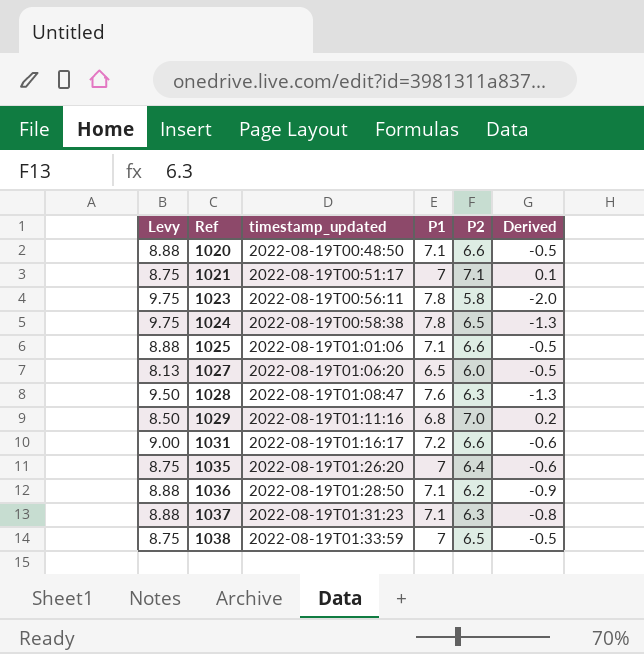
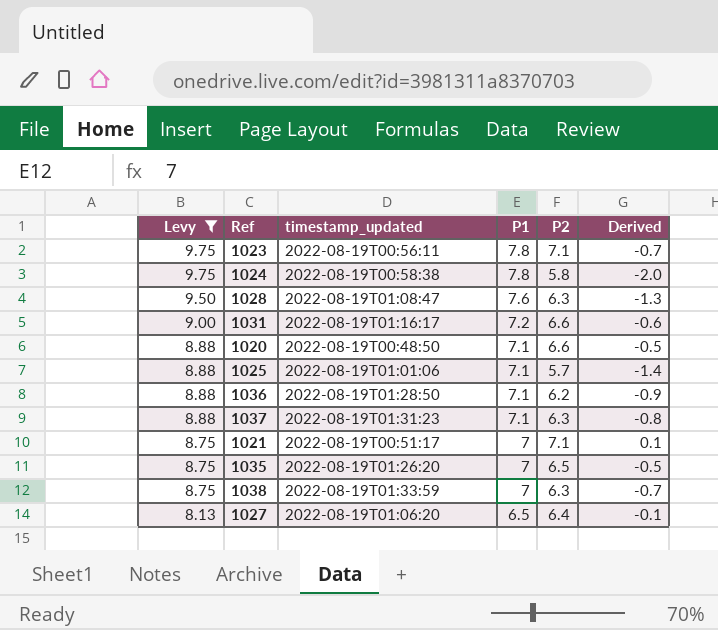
filter: none -> Levy != 8.50
row order: Ref ascending -> Levy descending
1023 | P2: 5.8 -> 7.1
1023 | Derived: -2.0 -> -0.7
1024 | P2: 6.5 -> 5.8
1024 | Derived: -1.3 -> -2.0
1025 | P2: 6.6 -> 5.7
1025 | Derived: -0.5 -> -1.4
1035 | P2: 6.4 -> 6.5
1035 | Derived: -0.6 -> -0.5
1038 | P2: 6.5 -> 6.3
1038 | Derived: -0.5 -> -0.7
1027 | P2: 6.0 -> 6.4
1027 | Derived: -0.5 -> -0.1

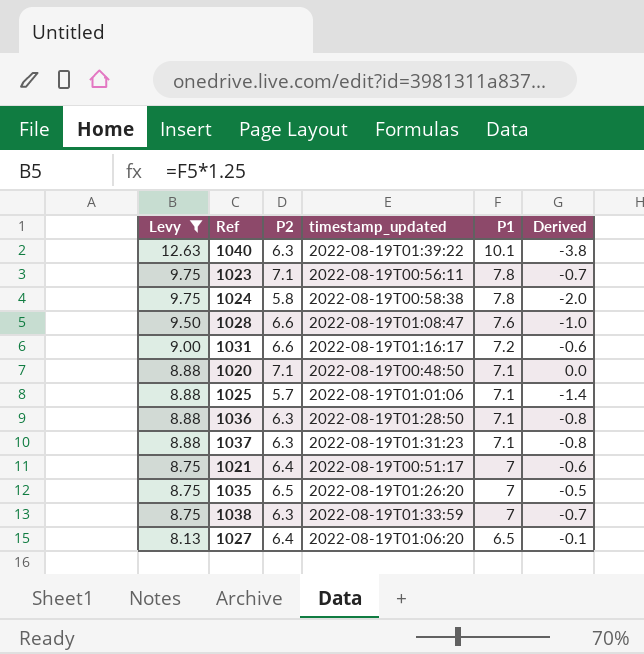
column P2 | position: 5 -> 3
row 1040: none -> 12.63 | 6.3 | 2022-08-19T01:39:22 | 10.1 | -3.8
1028 | P2: 6.3 -> 6.6
1028 | Derived: -1.3 -> -1.0
1020 | P2: 6.6 -> 7.1
1020 | Derived: -0.5 -> 0.0
1036 | P2: 6.2 -> 6.3
1036 | Derived: -0.9 -> -0.8
1021 | P2: 7.1 -> 6.4
1021 | Derived: 0.1 -> -0.6

